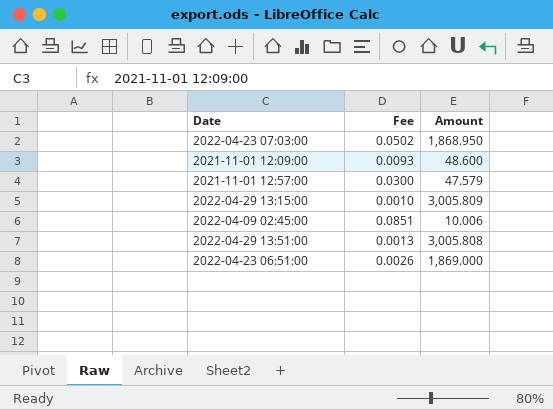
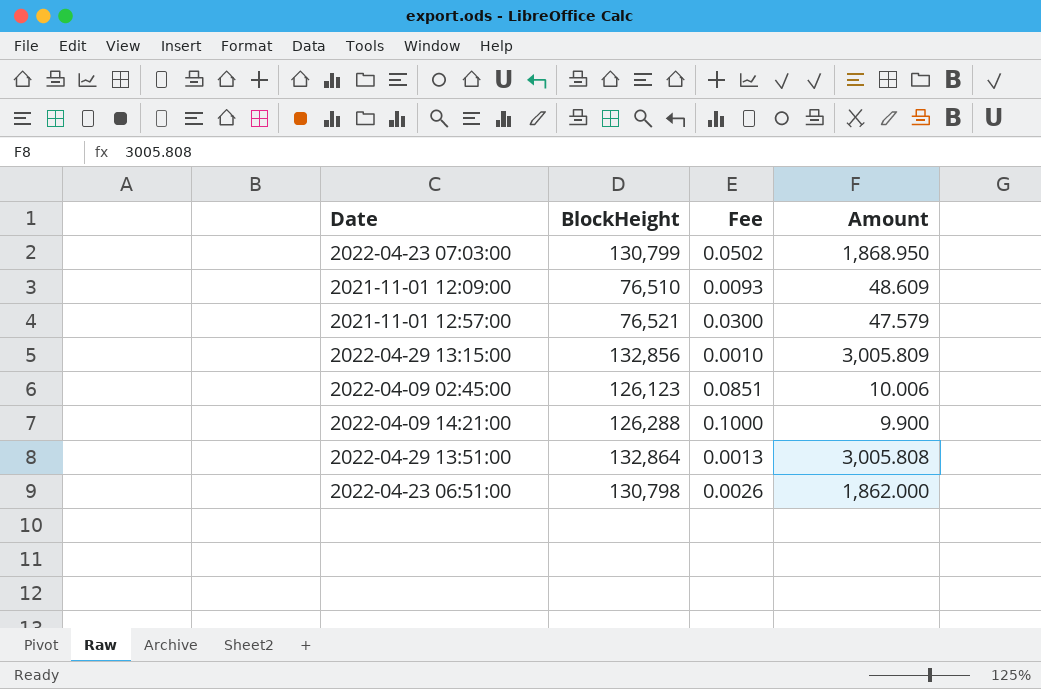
column BlockHeight | position: none -> 2
2021-11-01 12:09:00 | Amount: 48.600 -> 48.609
row 2022-04-09 14:21:00: none -> 126,288 | 0.1000 | 9.900
2022-04-23 06:51:00 | Amount: 1,869.000 -> 1,862.000

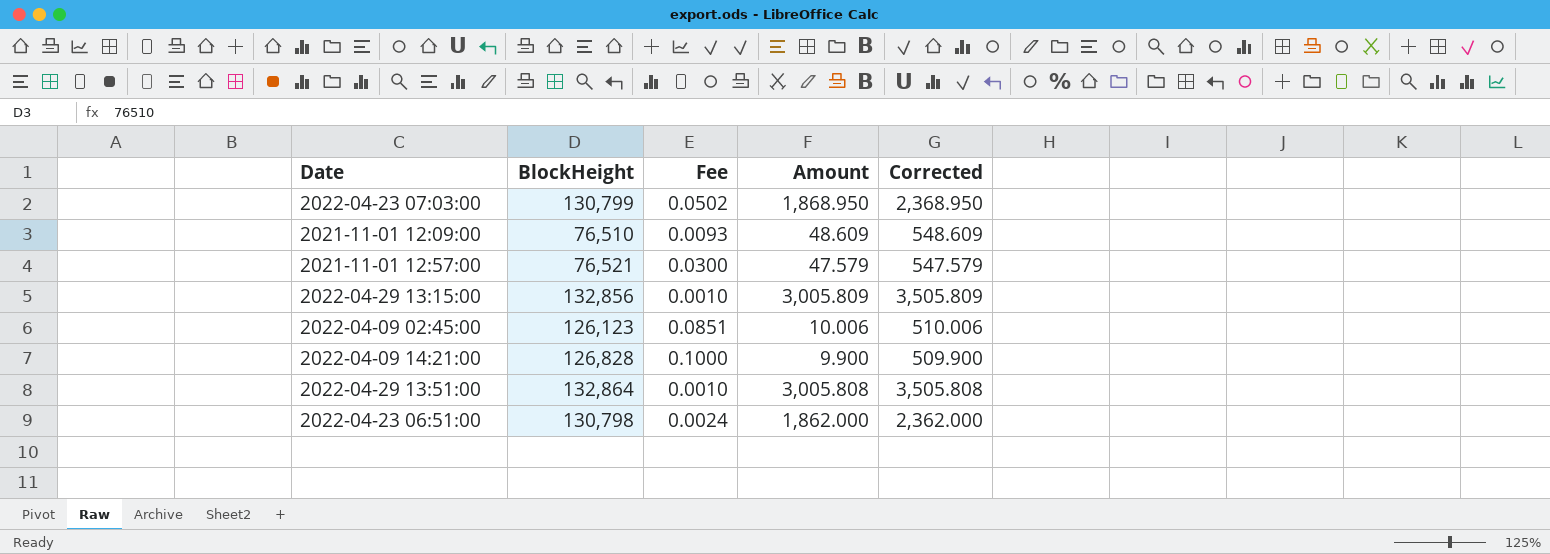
column Corrected | formula: none -> [Amount] + 500
2022-04-09 14:21:00 | BlockHeight: 126,288 -> 126,828
2022-04-29 13:51:00 | Fee: 0.0013 -> 0.0010
2022-04-23 06:51:00 | Fee: 0.0026 -> 0.0024

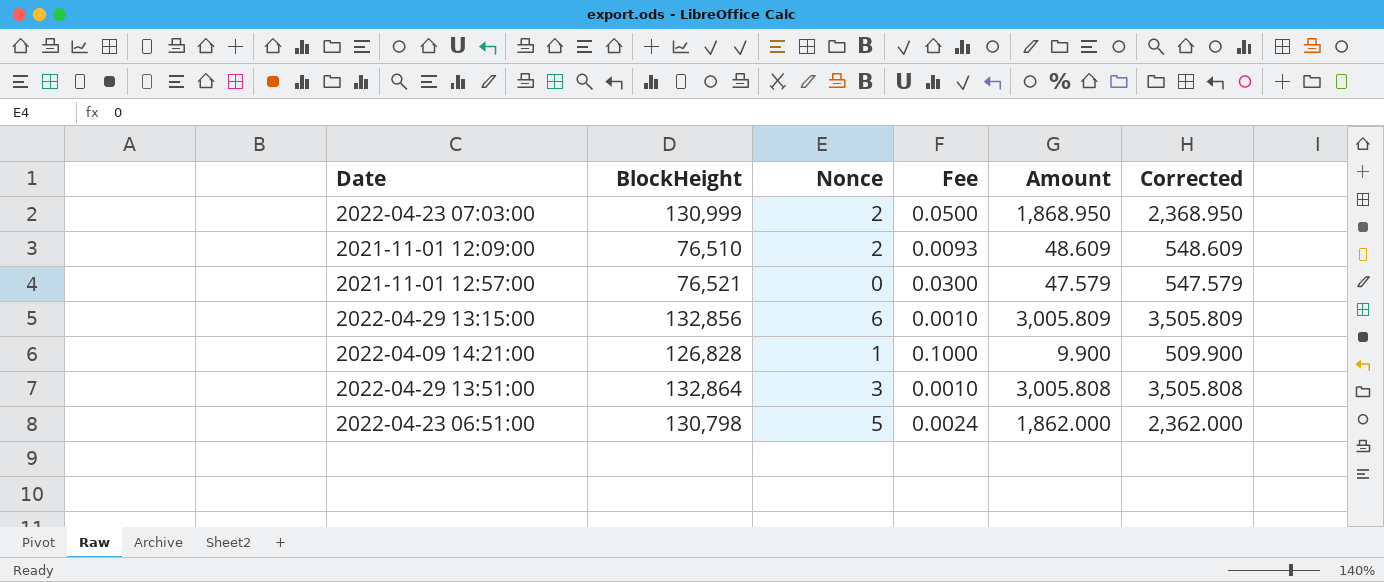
column Nonce | position: none -> 3
row 2022-04-09 02:45:00: 126,123 | 0.0851 | 10.006 | 510.006 -> none
2022-04-23 07:03:00 | BlockHeight: 130,799 -> 130,999
2022-04-23 07:03:00 | Fee: 0.0502 -> 0.0500

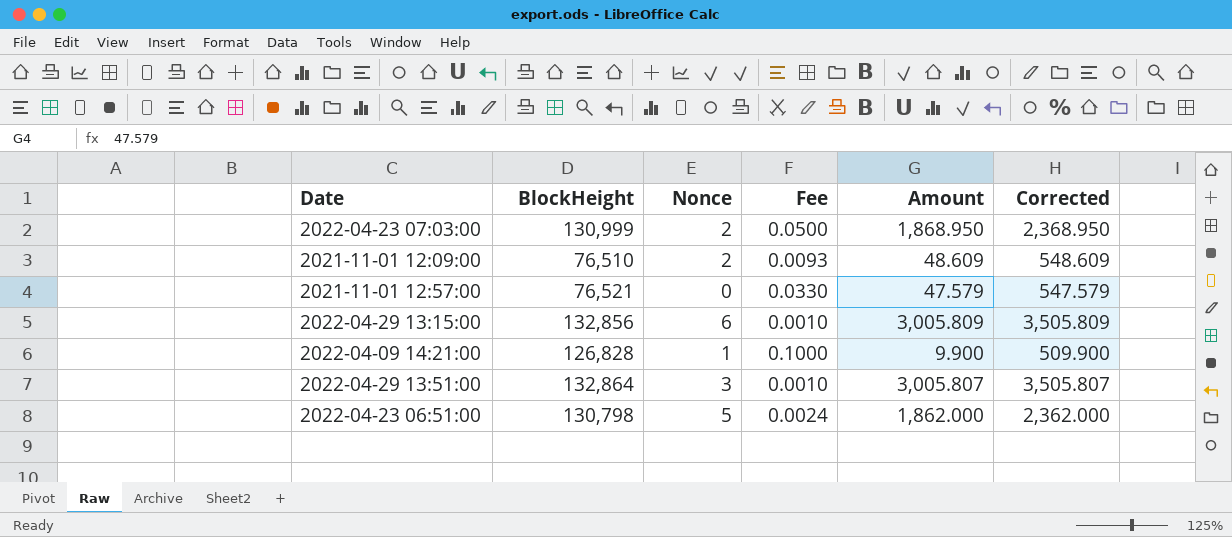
2021-11-01 12:57:00 | Fee: 0.0300 -> 0.0330
2022-04-29 13:51:00 | Amount: 3,005.808 -> 3,005.807
2022-04-29 13:51:00 | Corrected: 3,505.808 -> 3,505.807

